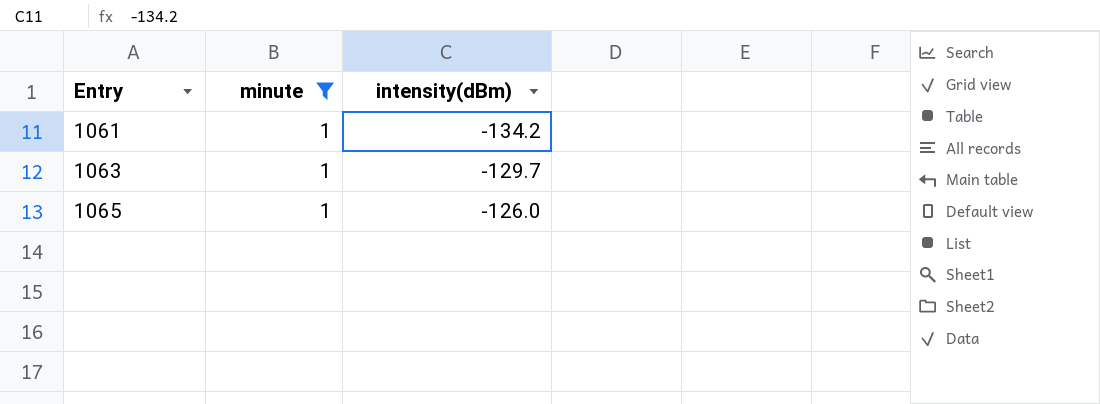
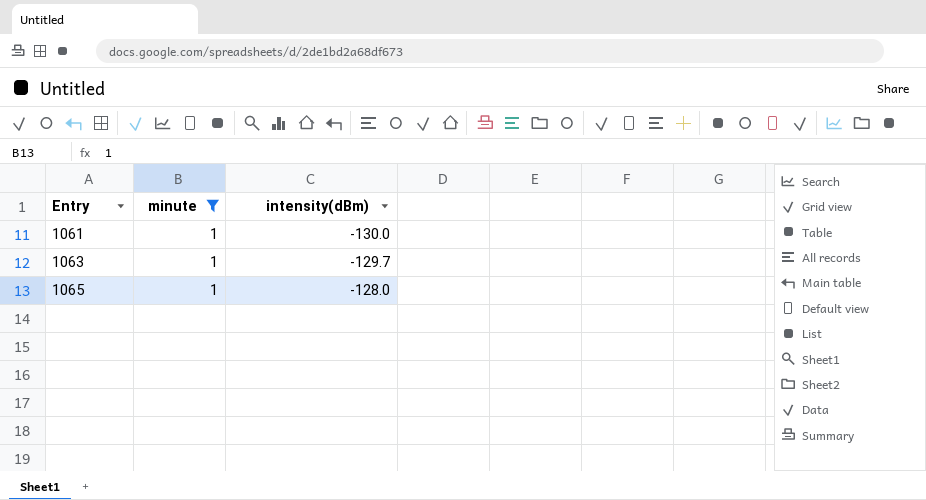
1061 | intensity(dBm): -134.2 -> -130.0
1065 | intensity(dBm): -126.0 -> -128.0

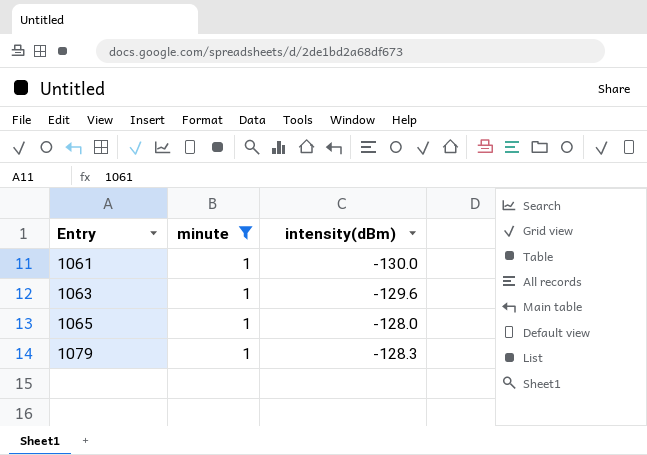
1063 | intensity(dBm): -129.7 -> -129.6
row 1079: none -> 1 | -128.3

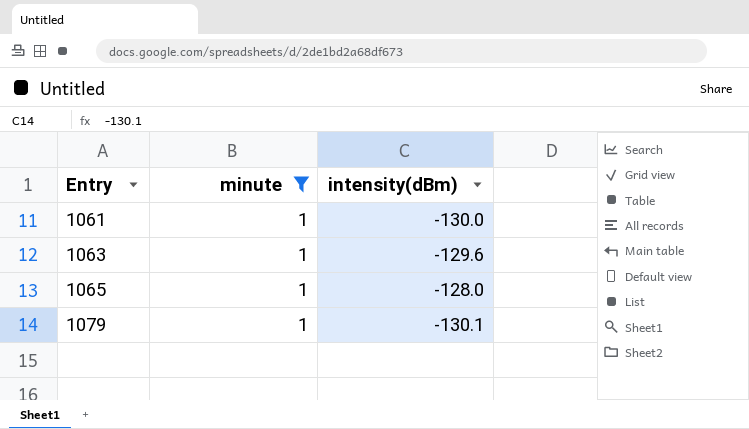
1079 | intensity(dBm): -128.3 -> -130.1

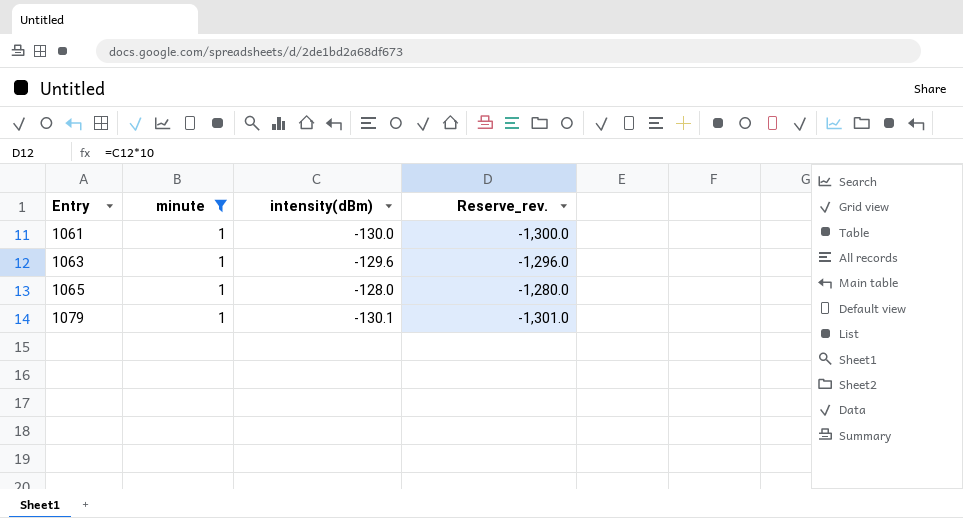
column Reserve_rev. | formula: none -> [intensity(dBm)] * 10

